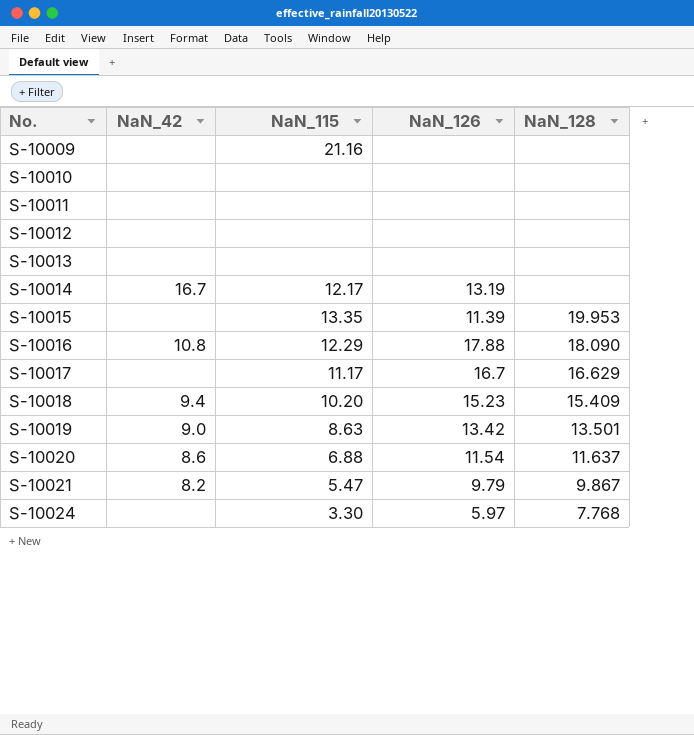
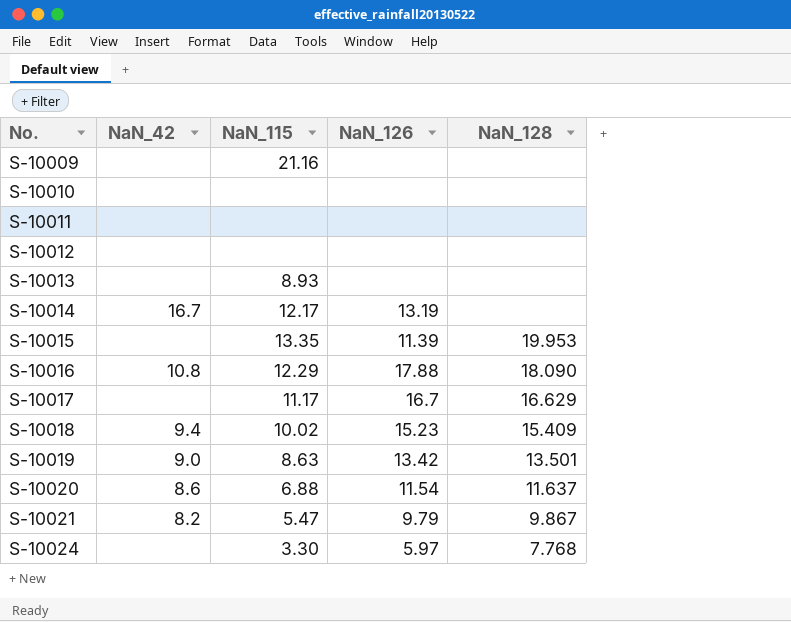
S-10013 | NaN_115: none -> 8.93
S-10018 | NaN_115: 10.20 -> 10.02

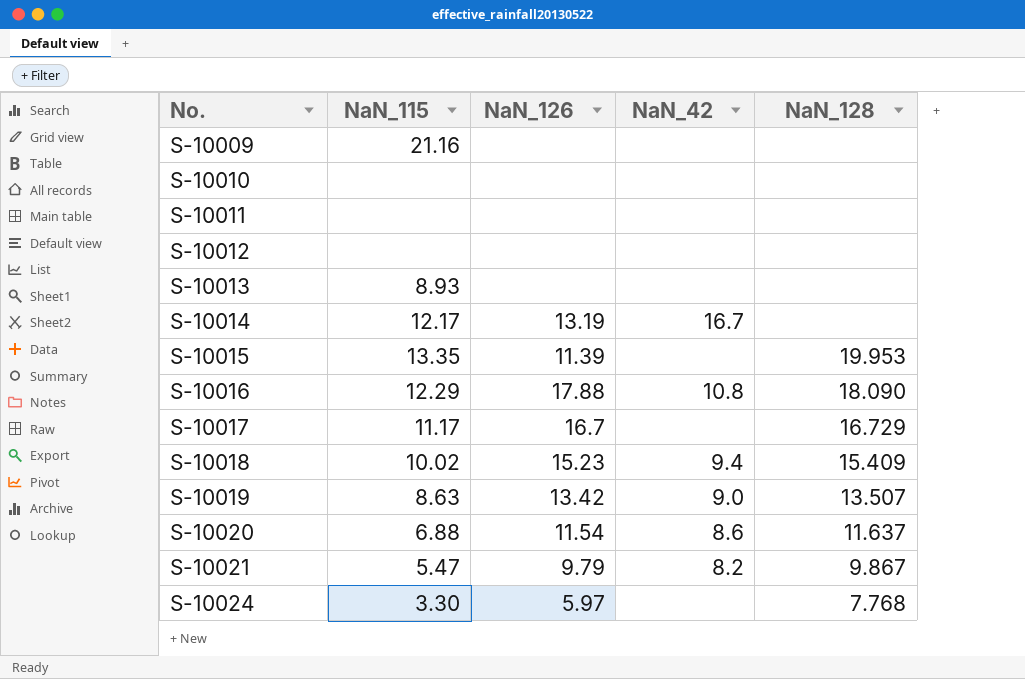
column NaN_42 | position: 2 -> 4
S-10017 | NaN_128: 16.629 -> 16.729
S-10019 | NaN_128: 13.501 -> 13.507

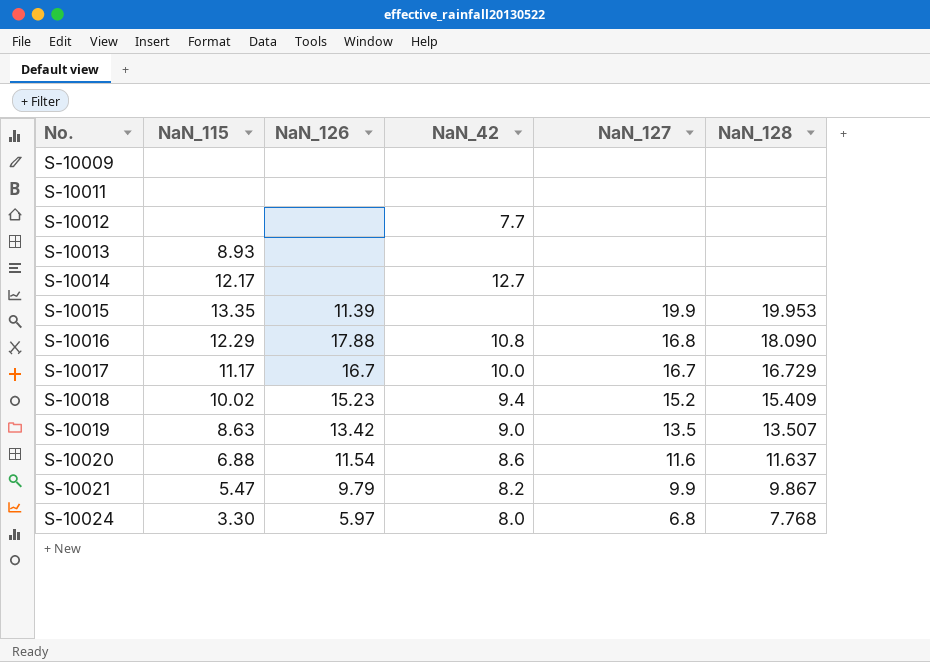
column NaN_127 | position: none -> 5
row S-10010: none | none | none | none -> none
S-10009 | NaN_115: 21.16 -> none
S-10012 | NaN_42: none -> 7.7
S-10014 | NaN_126: 13.19 -> none
S-10014 | NaN_42: 16.7 -> 12.7
S-10017 | NaN_42: none -> 10.0
S-10024 | NaN_42: none -> 8.0

